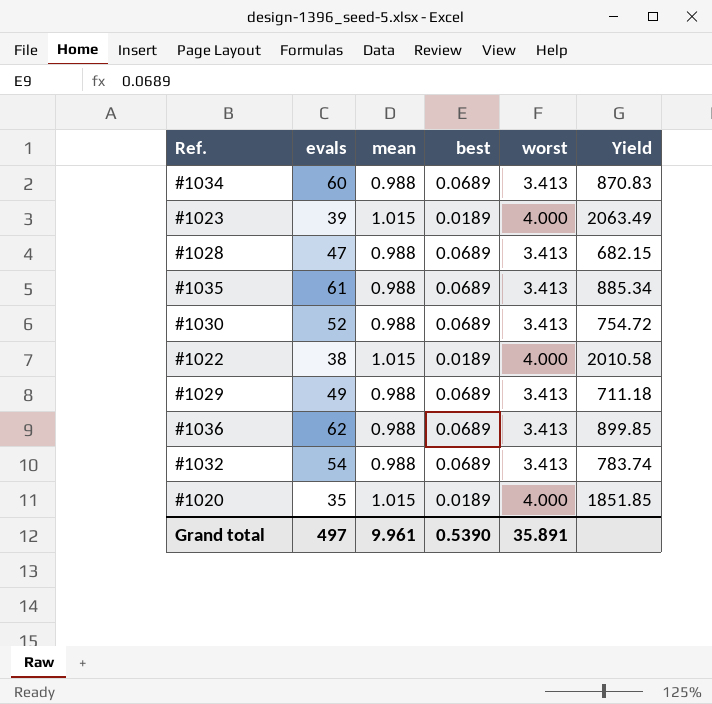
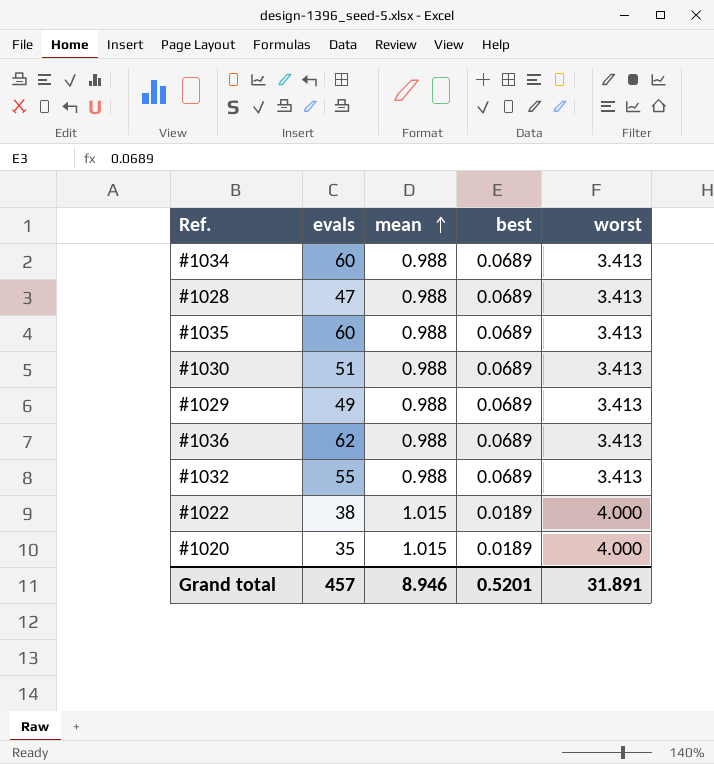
row order: none -> mean ascending
column Yield | formula: [evals] / [best] -> none
row #1023: 39 | 1.015 | 0.0189 | 4.000 | 2063.49 -> none
#1035 | evals: 61 -> 60
#1030 | evals: 52 -> 51
#1032 | evals: 54 -> 55
Grand total | evals: 497 -> 457
Grand total | mean: 9.961 -> 8.946
Grand total | best: 0.5390 -> 0.5201
Grand total | worst: 35.891 -> 31.891

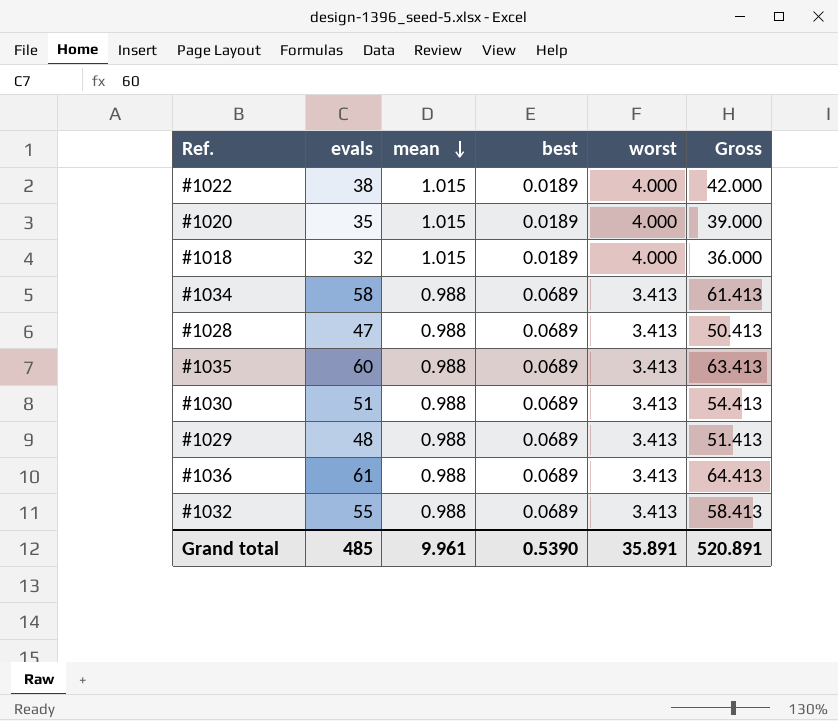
row order: mean ascending -> mean descending
column Gross | formula: none -> [evals] + [worst]
row #1018: none -> 32 | 1.015 | 0.0189 | 4.000 | 36.000
#1034 | evals: 60 -> 58
#1029 | evals: 49 -> 48
#1036 | evals: 62 -> 61
Grand total | evals: 457 -> 485
Grand total | mean: 8.946 -> 9.961
Grand total | best: 0.5201 -> 0.5390
Grand total | worst: 31.891 -> 35.891

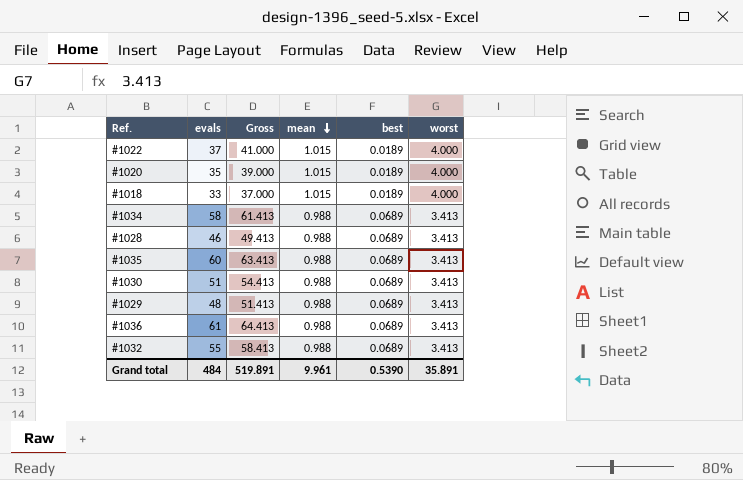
column Gross | position: 6 -> 3
#1022 | evals: 38 -> 37
#1022 | Gross: 42.000 -> 41.000
#1018 | evals: 32 -> 33
#1018 | Gross: 36.000 -> 37.000
#1028 | evals: 47 -> 46
#1028 | Gross: 50.413 -> 49.413
Grand total | evals: 485 -> 484
Grand total | Gross: 520.891 -> 519.891

